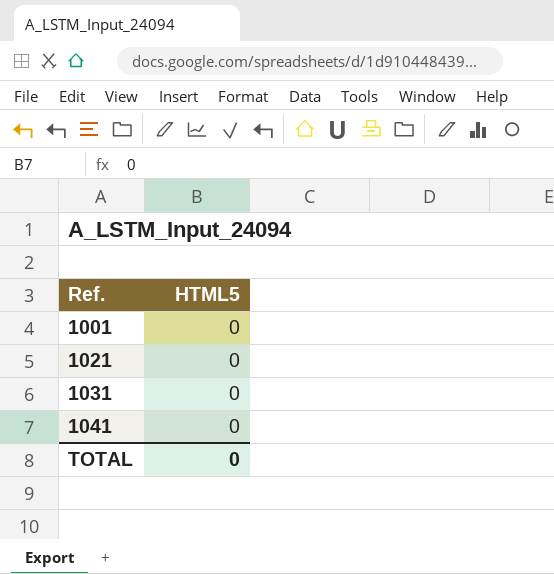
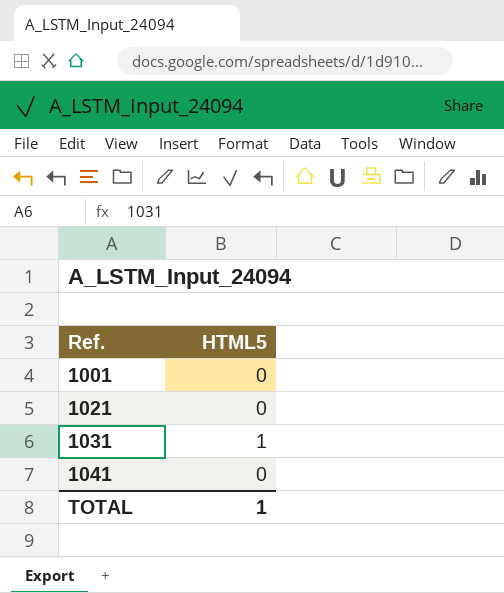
1031 | HTML5: 0 -> 1
TOTAL | HTML5: 0 -> 1

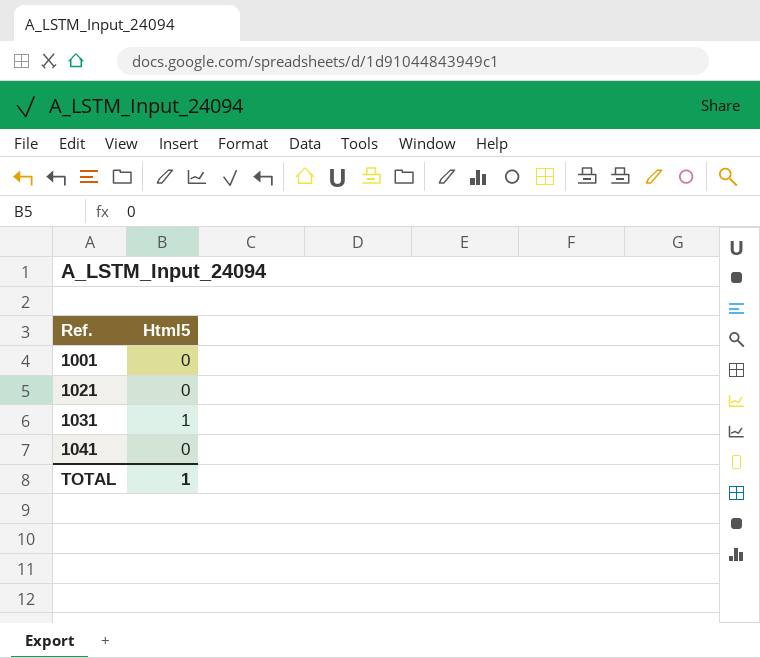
column name: HTML5 -> Html5

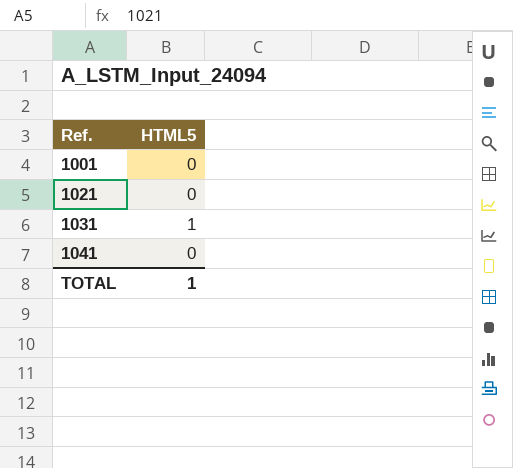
column name: Html5 -> HTML5

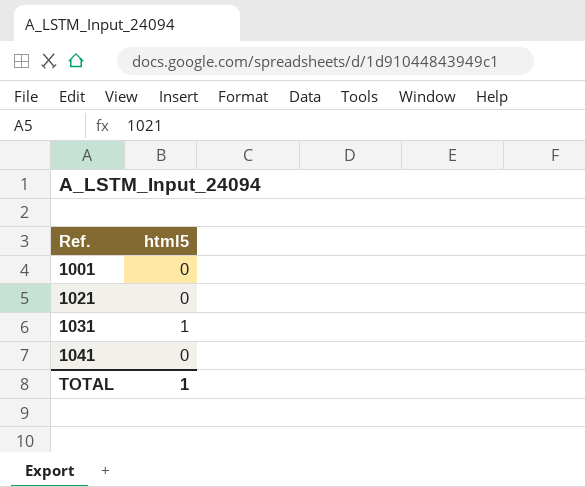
column name: HTML5 -> html5

